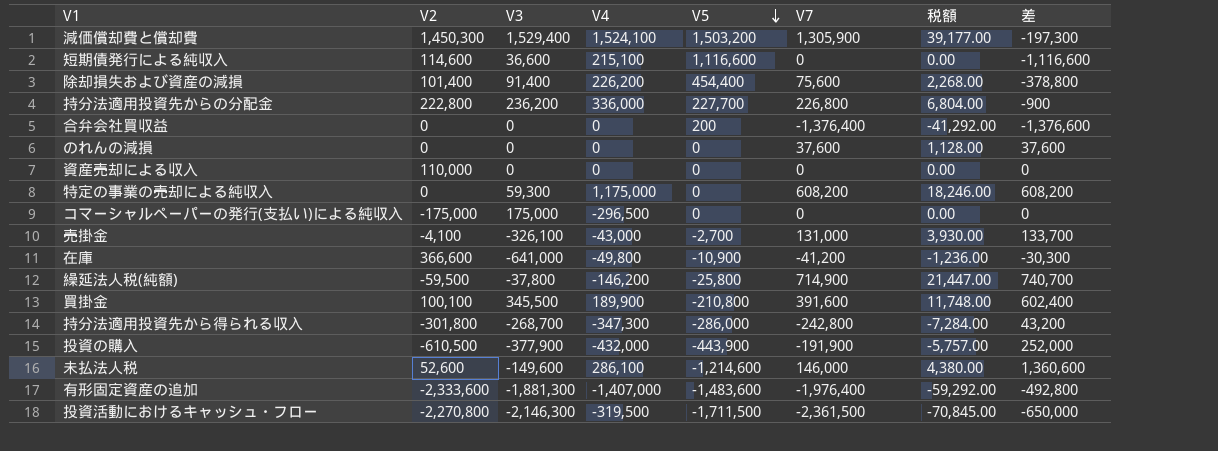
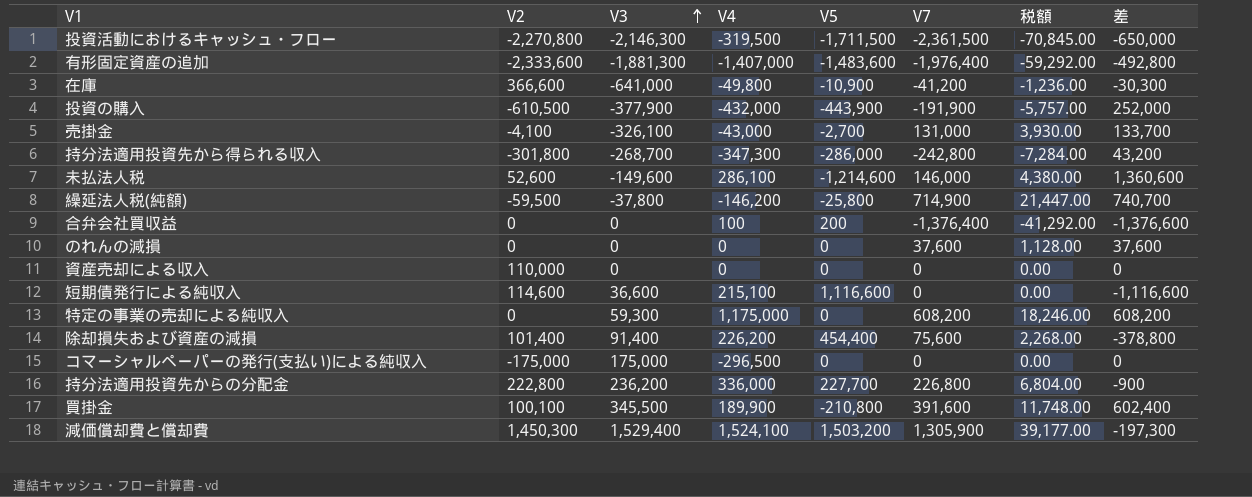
row order: V5 descending -> V3 ascending
合弁会社買収益 | V4: 0 -> 100

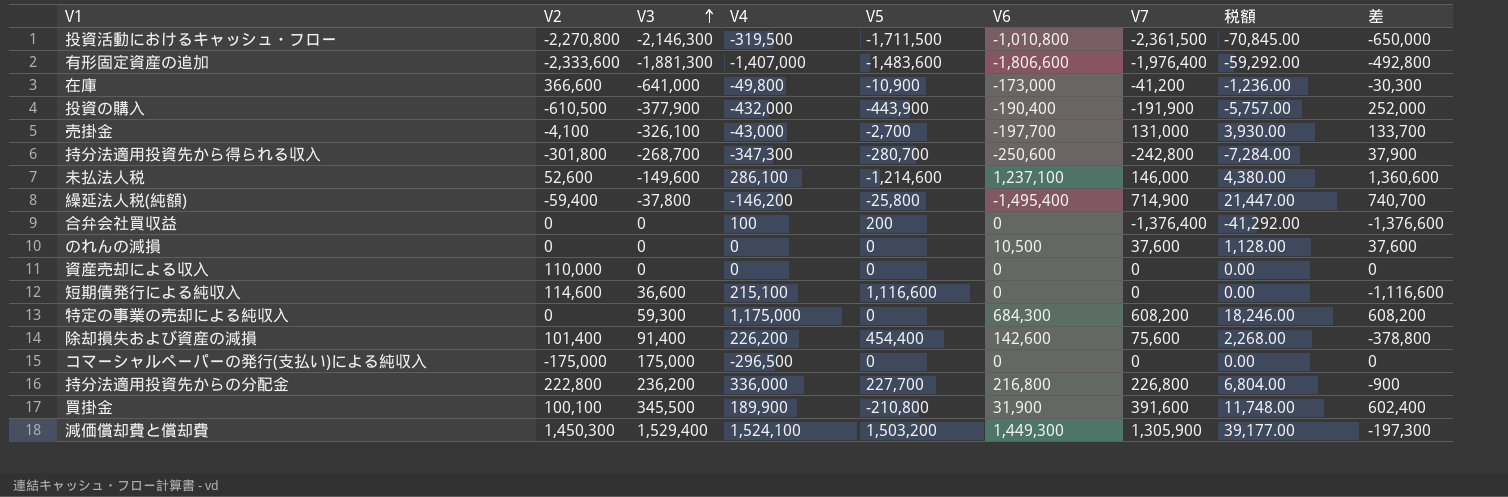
column V6 | position: none -> 6
持分法適用投資先から得られる収入 | V5: -286,000 -> -280,700
持分法適用投資先から得られる収入 | 差: 43,200 -> 37,900
繰延法人税(純額) | V2: -59,500 -> -59,400

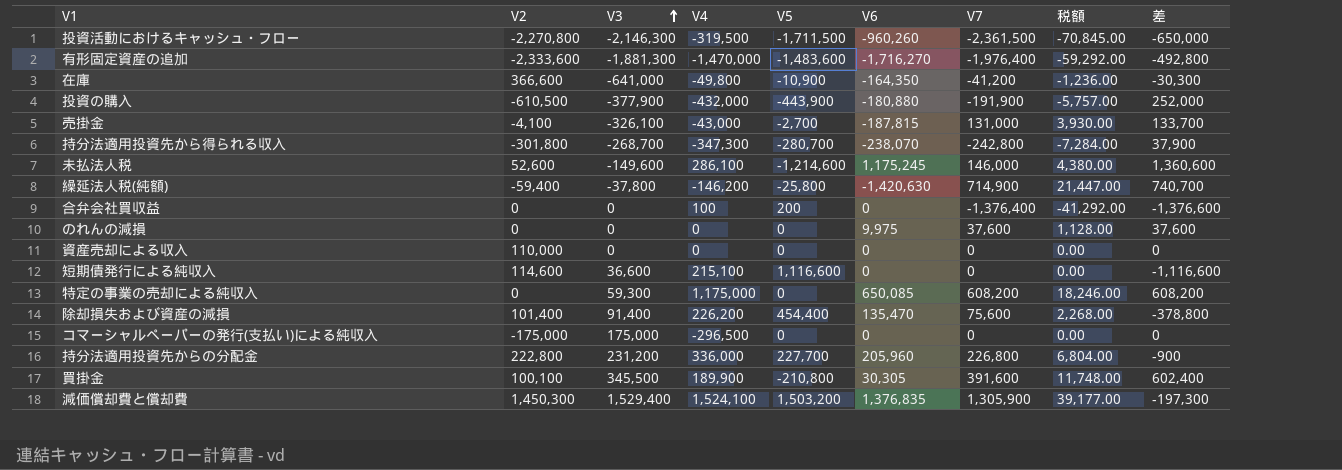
投資活動におけるキャッシュ・フロー | V6: -1,010,800 -> -960,260
有形固定資産の追加 | V4: -1,407,000 -> -1,470,000
有形固定資産の追加 | V6: -1,806,600 -> -1,716,270
在庫 | V6: -173,000 -> -164,350
投資の購入 | V6: -190,400 -> -180,880
売掛金 | V6: -197,700 -> -187,815
持分法適用投資先から得られる収入 | V6: -250,600 -> -238,070
未払法人税 | V6: 1,237,100 -> 1,175,245
繰延法人税(純額) | V6: -1,495,400 -> -1,420,630
のれんの減損 | V6: 10,500 -> 9,975
特定の事業の売却による純収入 | V6: 684,300 -> 650,085
除却損失および資産の減損 | V6: 142,600 -> 135,470
持分法適用投資先からの分配金 | V3: 236,200 -> 231,200
持分法適用投資先からの分配金 | V6: 216,800 -> 205,960
買掛金 | V6: 31,900 -> 30,305
減価償却費と償却費 | V6: 1,449,300 -> 1,376,835

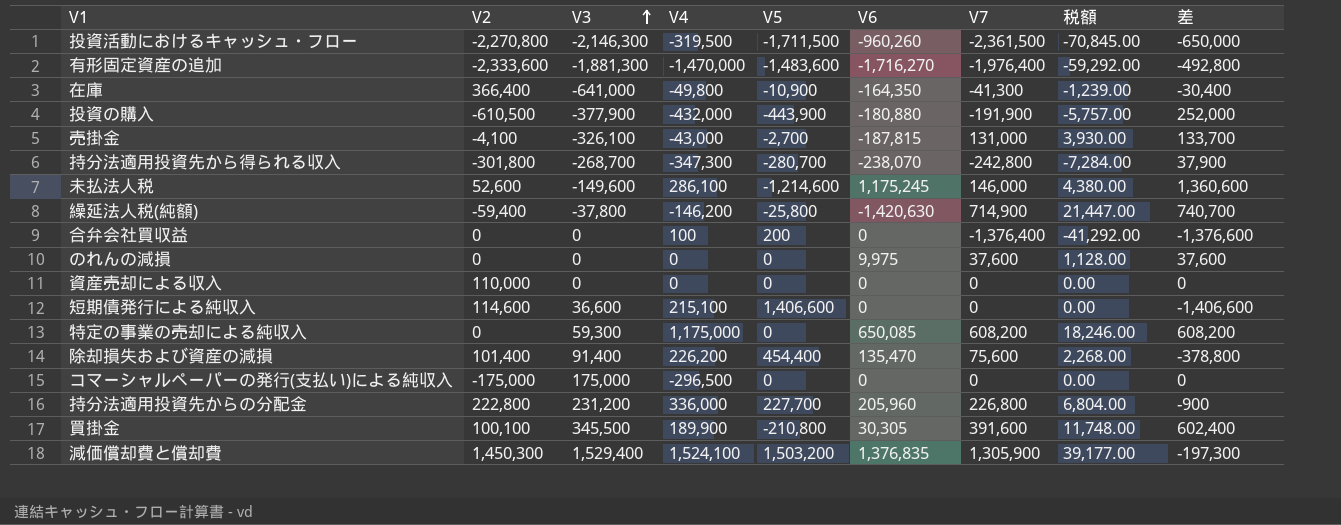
在庫 | V2: 366,600 -> 366,400
在庫 | V7: -41,200 -> -41,300
在庫 | 税額: -1,236.00 -> -1,239.00
在庫 | 差: -30,300 -> -30,400
短期債発行による純収入 | V5: 1,116,600 -> 1,406,600
短期債発行による純収入 | 差: -1,116,600 -> -1,406,600

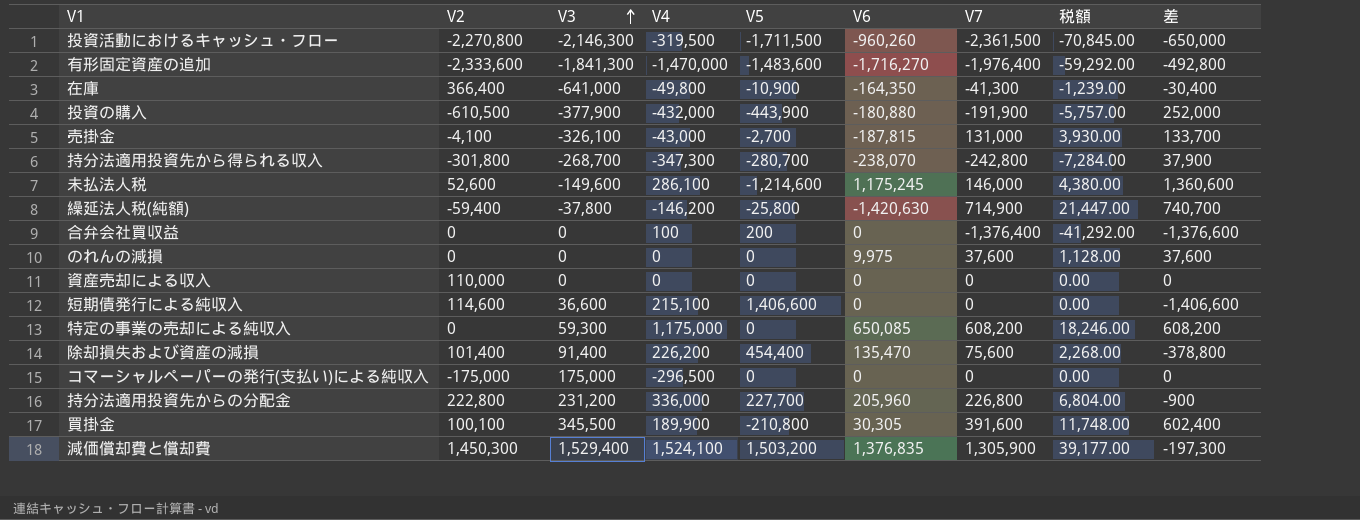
有形固定資産の追加 | V3: -1,881,300 -> -1,841,300

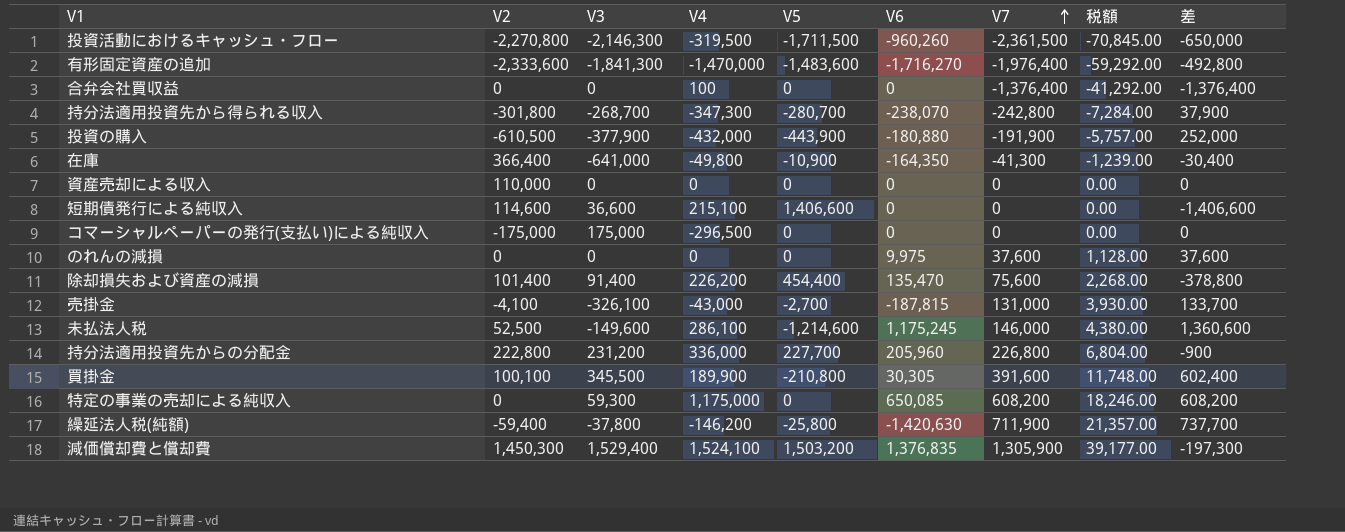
row order: V3 ascending -> V7 ascending
合弁会社買収益 | V5: 200 -> 0
合弁会社買収益 | 差: -1,376,600 -> -1,376,400
未払法人税 | V2: 52,600 -> 52,500
繰延法人税(純額) | V7: 714,900 -> 711,900
繰延法人税(純額) | 税額: 21,447.00 -> 21,357.00
繰延法人税(純額) | 差: 740,700 -> 737,700

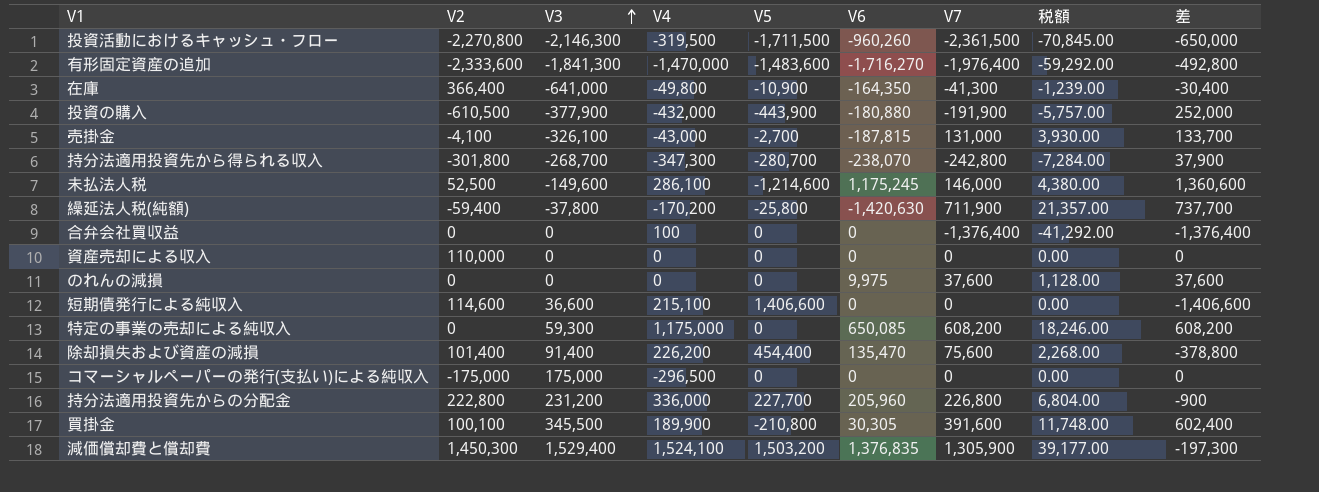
row order: V7 ascending -> V3 ascending
繰延法人税(純額) | V4: -146,200 -> -170,200

